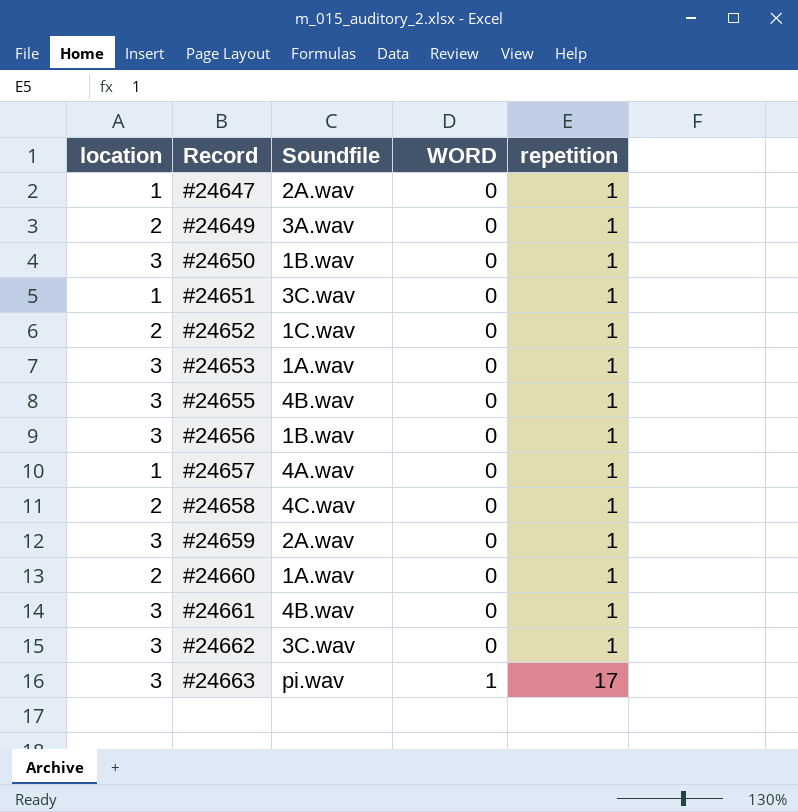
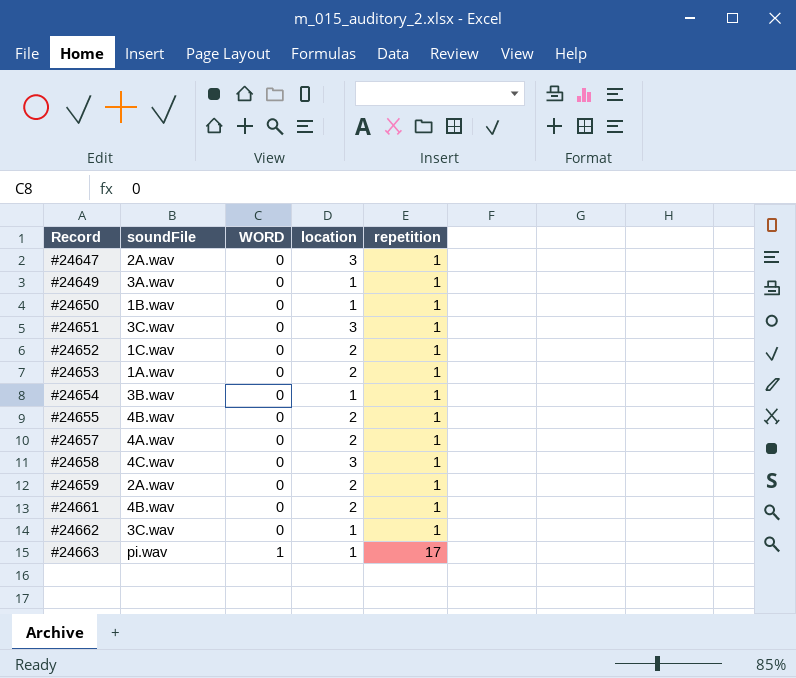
column name: Soundfile -> soundFile
column location | position: 1 -> 4
row #24656: 3 | 1B.wav | 0 | 1 -> none
row #24660: 2 | 1A.wav | 0 | 1 -> none
#24647 | location: 1 -> 3
#24649 | location: 2 -> 1
#24650 | location: 3 -> 1
#24651 | location: 1 -> 3
#24653 | location: 3 -> 2
row #24654: none -> 3B.wav | 0 | 1 | 1
#24655 | location: 3 -> 2
#24657 | location: 1 -> 2
#24658 | location: 2 -> 3
#24659 | location: 3 -> 2
#24661 | location: 3 -> 2
#24662 | location: 3 -> 1
#24663 | location: 3 -> 1

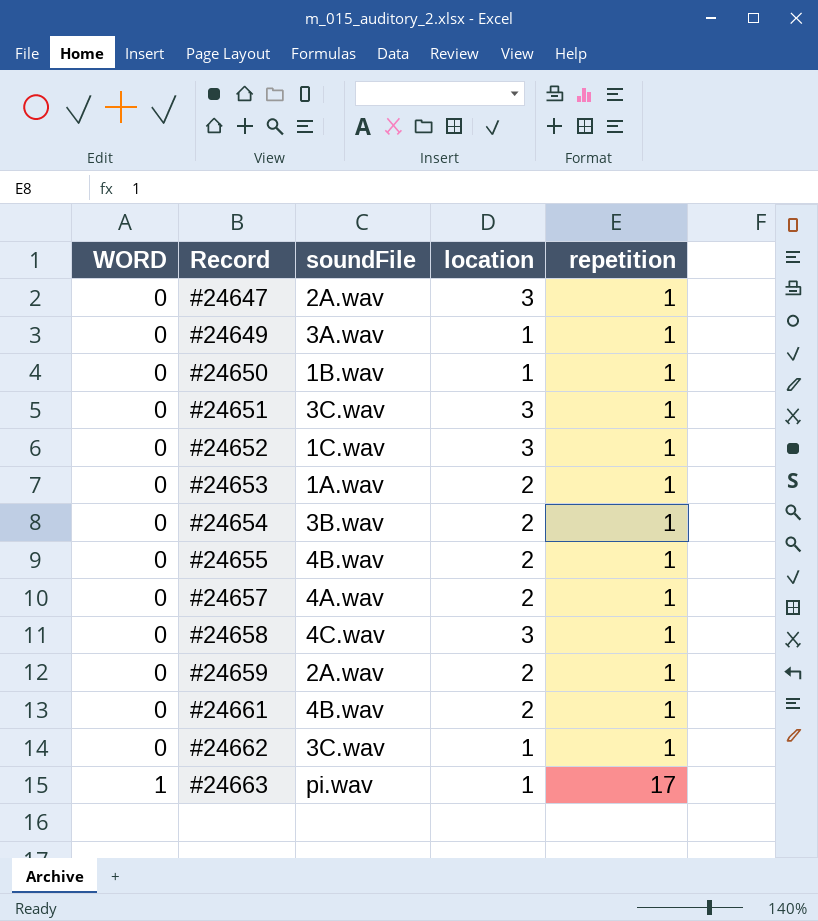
column WORD | position: 3 -> 1
#24652 | location: 2 -> 3
#24654 | location: 1 -> 2

